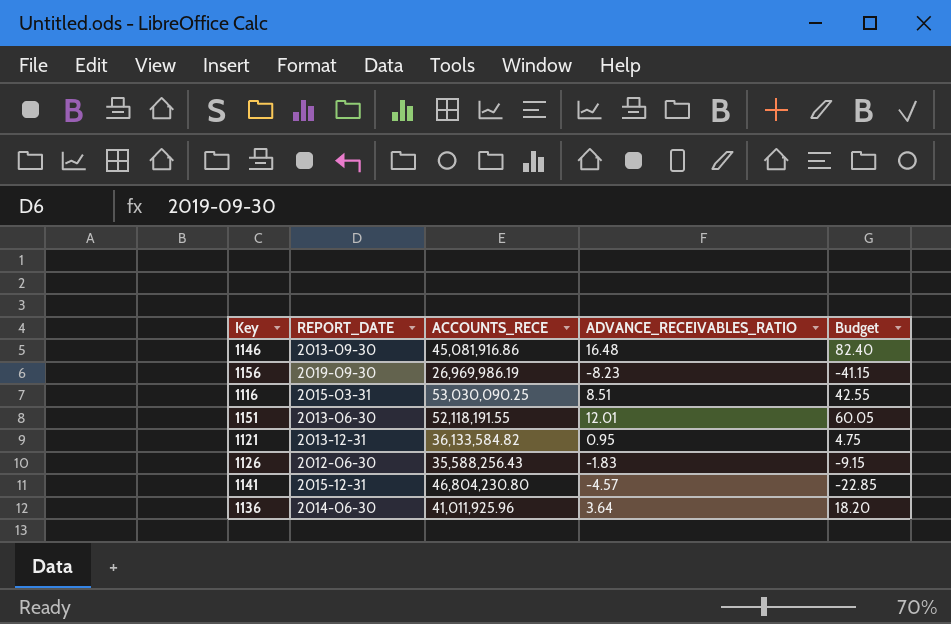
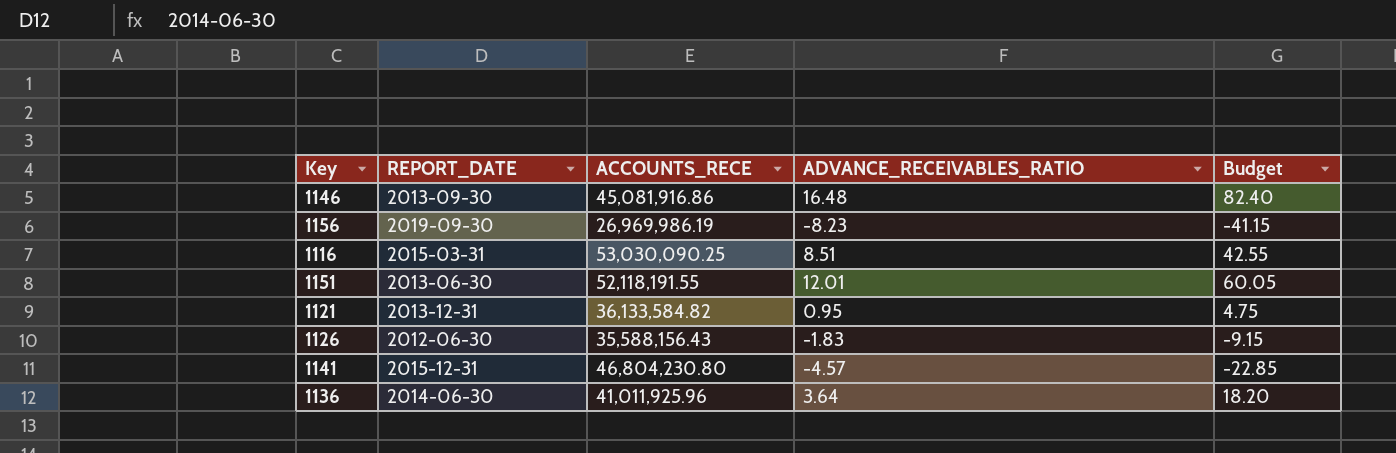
1126 | ACCOUNTS_RECE: 35,588,256.43 -> 35,588,156.43

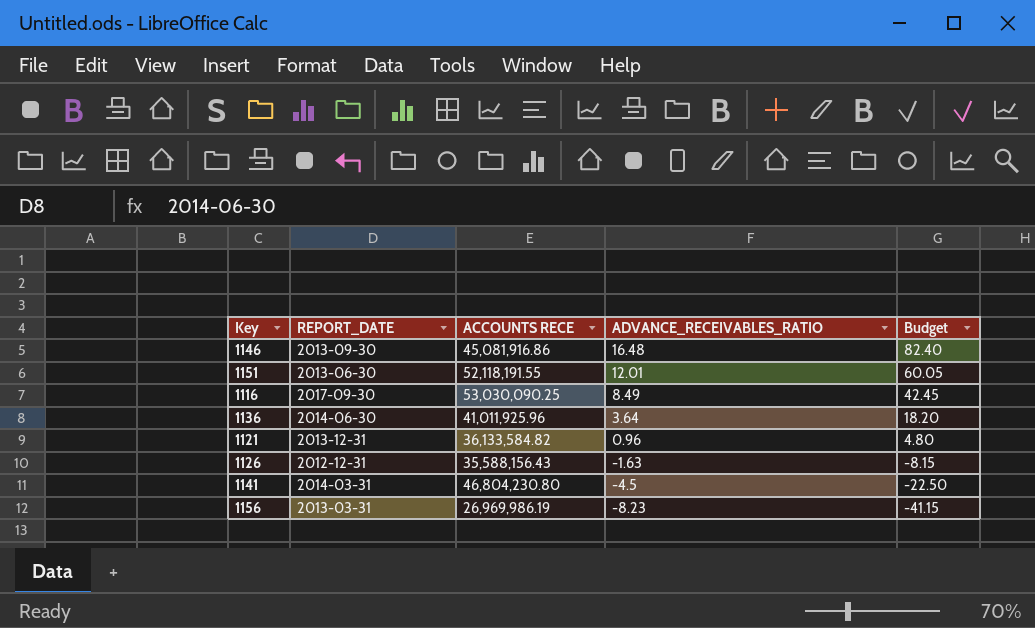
row order: none -> ADVANCE_RECEIVABLES_RATIO descending
column name: ACCOUNTS_RECE -> ACCOUNTS RECE
1116 | REPORT_DATE: 2015-03-31 -> 2017-09-30
1116 | ADVANCE_RECEIVABLES_RATIO: 8.51 -> 8.49
1116 | Budget: 42.55 -> 42.45
1121 | ADVANCE_RECEIVABLES_RATIO: 0.95 -> 0.96
1121 | Budget: 4.75 -> 4.80
1126 | REPORT_DATE: 2012-06-30 -> 2012-12-31
1126 | ADVANCE_RECEIVABLES_RATIO: -1.83 -> -1.63
1126 | Budget: -9.15 -> -8.15
1141 | REPORT_DATE: 2015-12-31 -> 2014-03-31
1141 | ADVANCE_RECEIVABLES_RATIO: -4.57 -> -4.5
1141 | Budget: -22.85 -> -22.50
1156 | REPORT_DATE: 2019-09-30 -> 2013-03-31

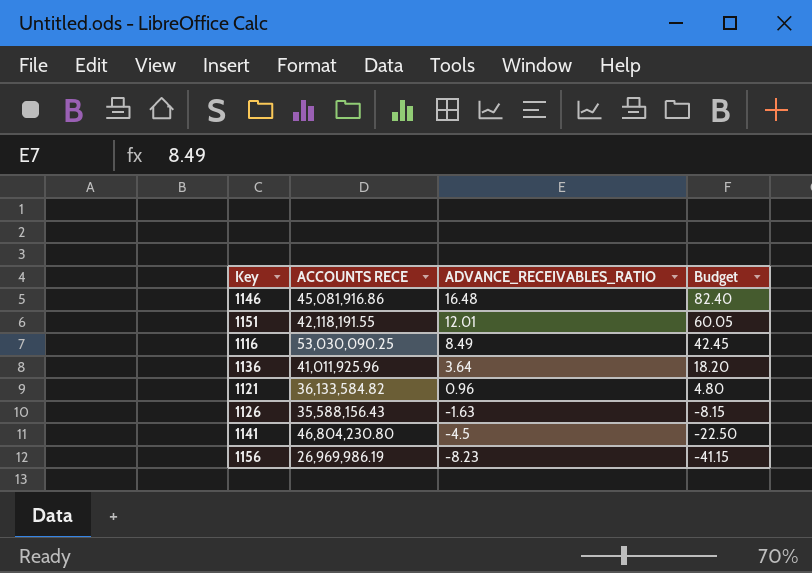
column REPORT_DATE | position: 2 -> none
1151 | ACCOUNTS RECE: 52,118,191.55 -> 42,118,191.55

